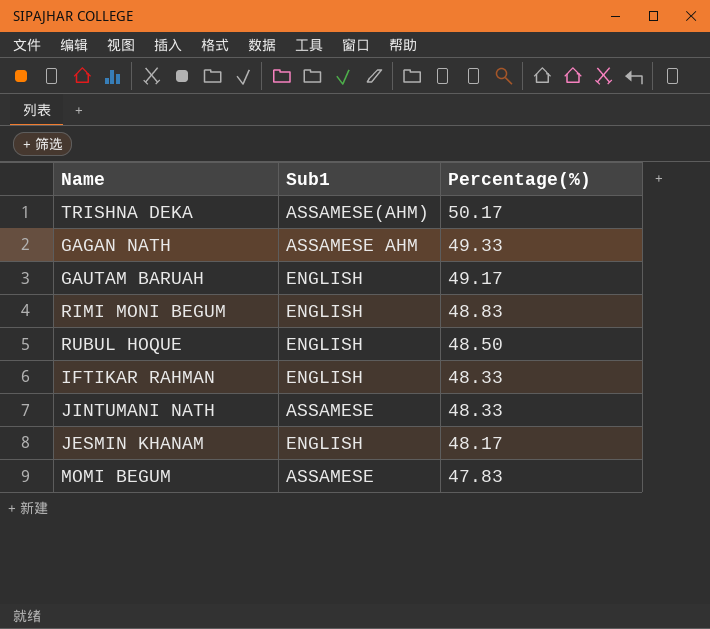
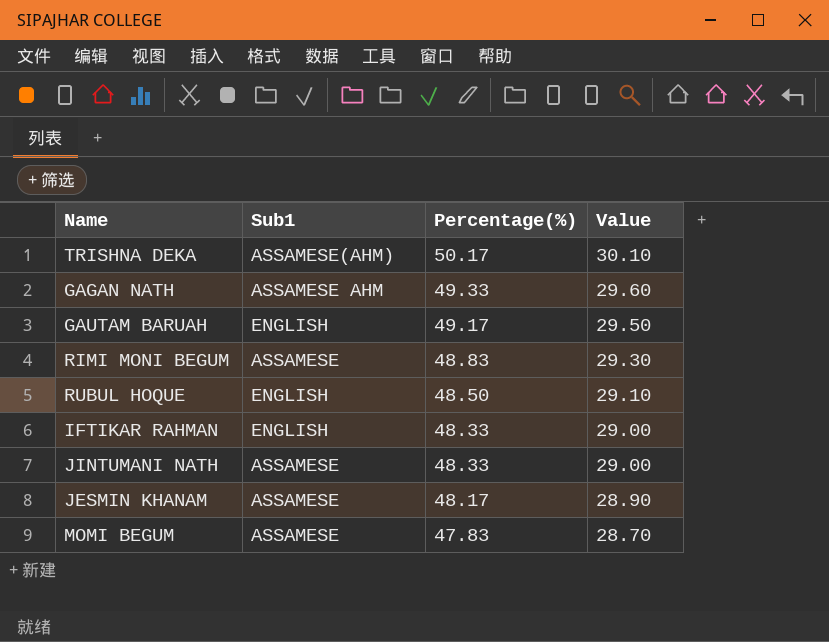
column Value | formula: none -> [Percentage(%)] * 0.6
RIMI MONI BEGUM | Sub1: ENGLISH -> ASSAMESE
JESMIN KHANAM | Sub1: ENGLISH -> ASSAMESE

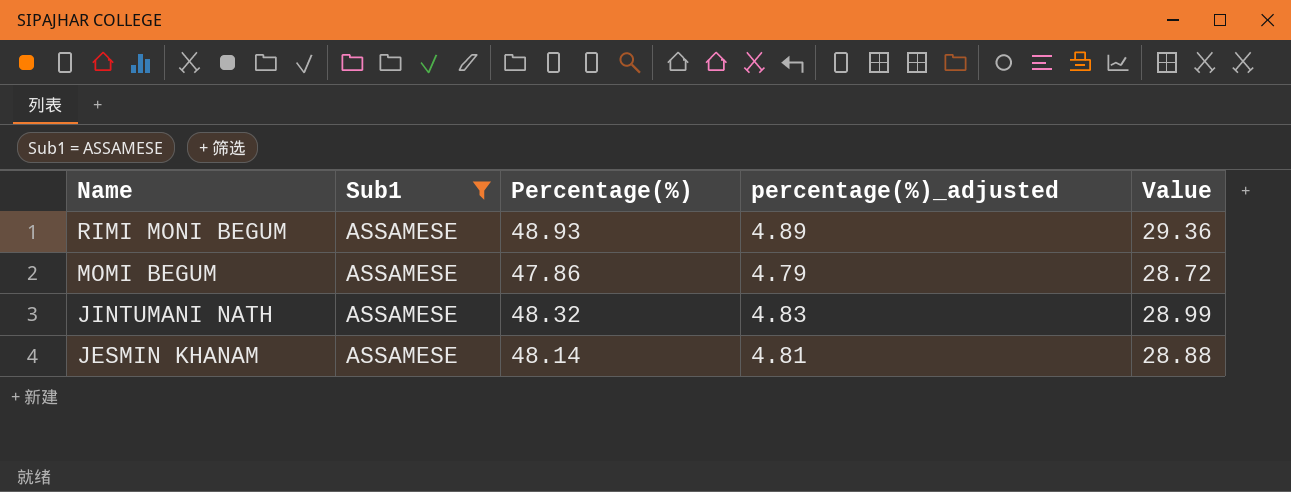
filter: none -> Sub1 = ASSAMESE
row order: Percentage(%) descending -> Name descending
column percentage(%)_adjusted | formula: none -> [Percentage(%)] * 0.1
RIMI MONI BEGUM | Percentage(%): 48.83 -> 48.93
RIMI MONI BEGUM | Value: 29.30 -> 29.36
MOMI BEGUM | Percentage(%): 47.83 -> 47.86
MOMI BEGUM | Value: 28.70 -> 28.72
JINTUMANI NATH | Percentage(%): 48.33 -> 48.32
JINTUMANI NATH | Value: 29.00 -> 28.99
JESMIN KHANAM | Percentage(%): 48.17 -> 48.14
JESMIN KHANAM | Value: 28.90 -> 28.88

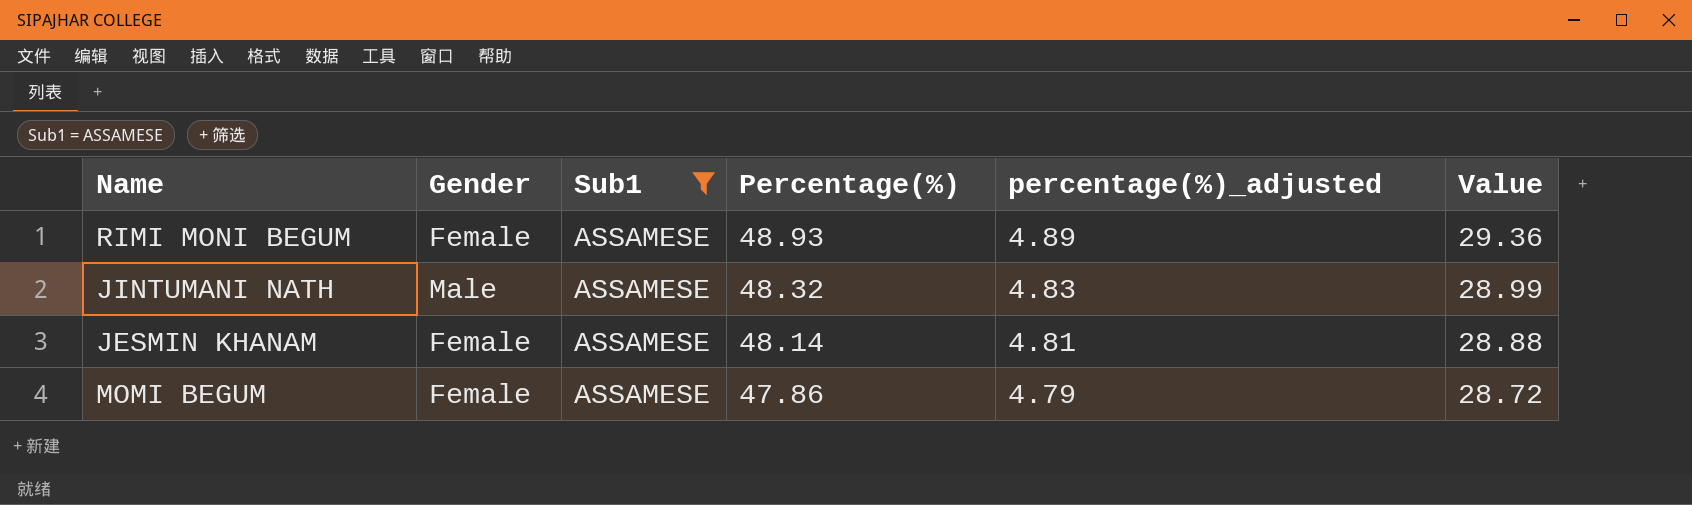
row order: Name descending -> Percentage(%) descending
column Gender | position: none -> 2

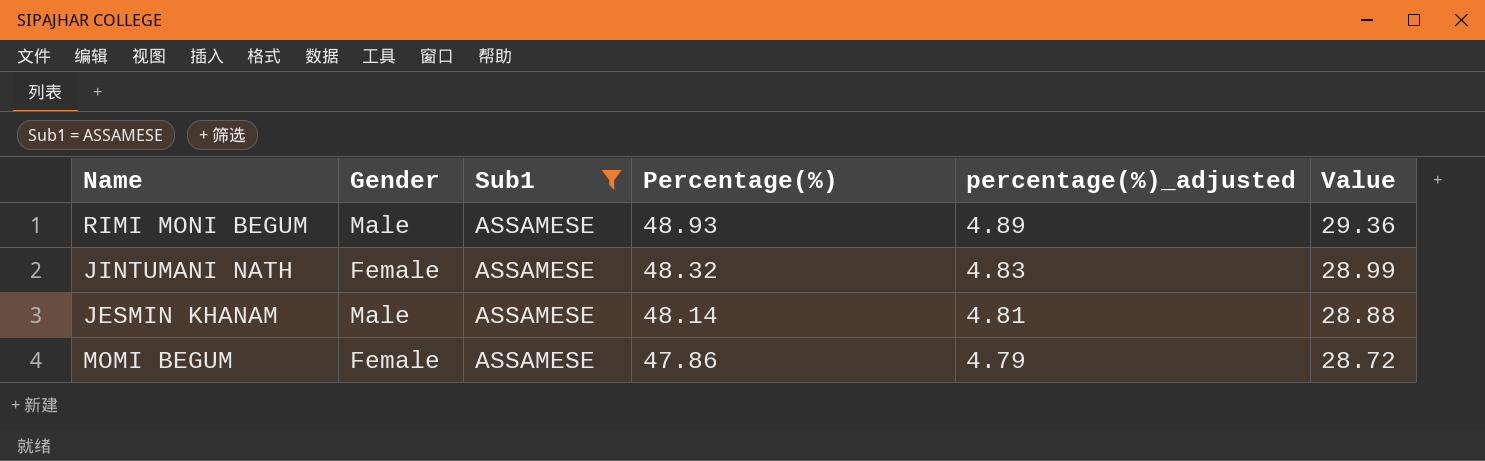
RIMI MONI BEGUM | Gender: Female -> Male
JINTUMANI NATH | Gender: Male -> Female
JESMIN KHANAM | Gender: Female -> Male

